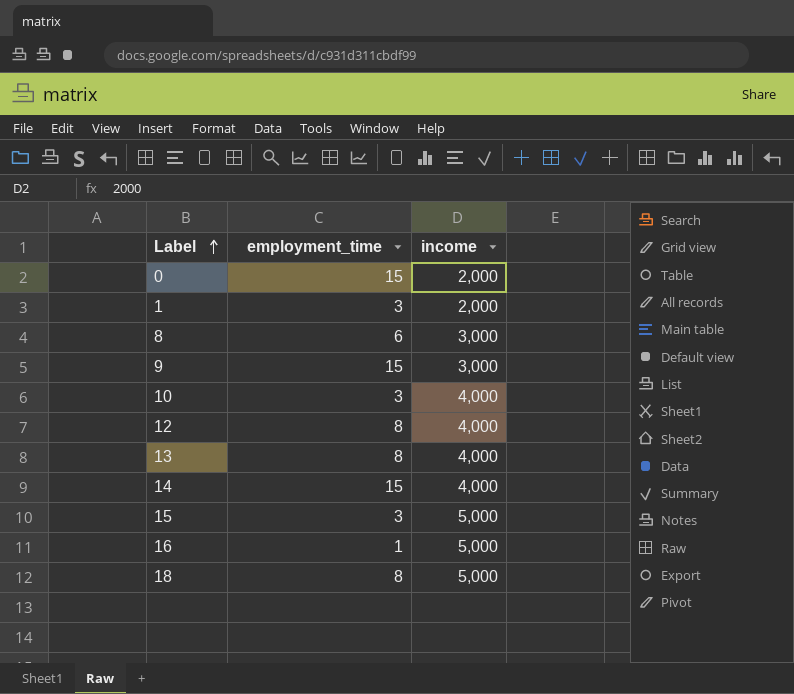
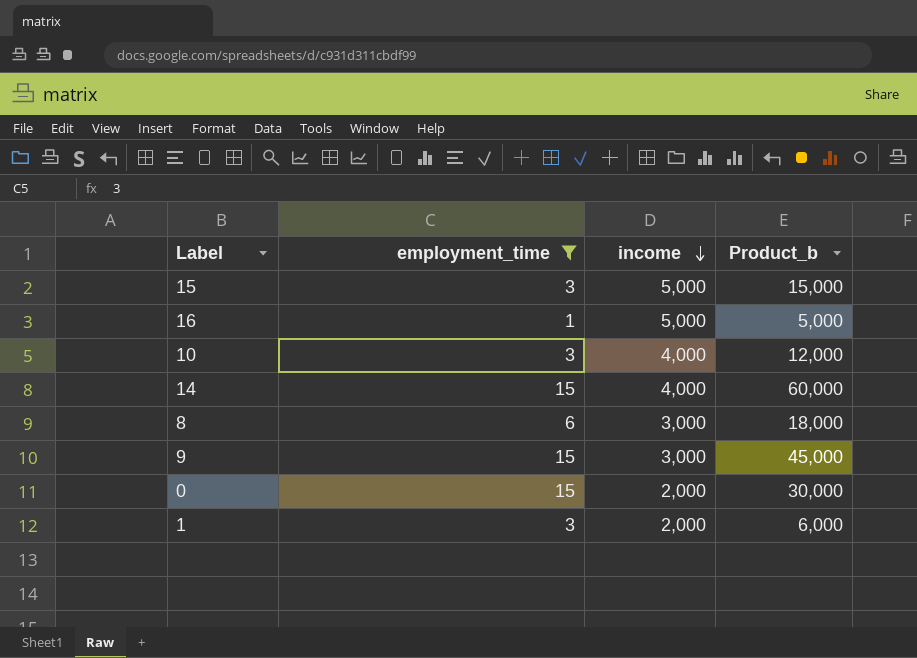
filter: none -> employment_time != 8
row order: Label ascending -> income descending
column Product_b | formula: none -> [employment_time] * [income]

